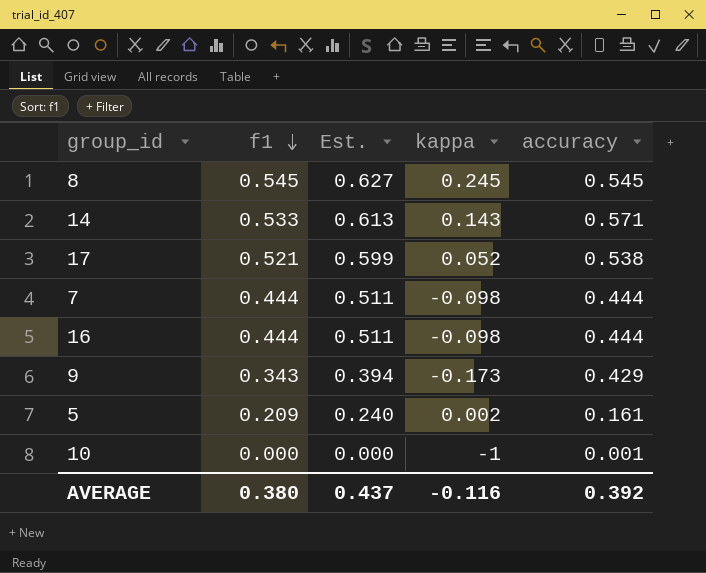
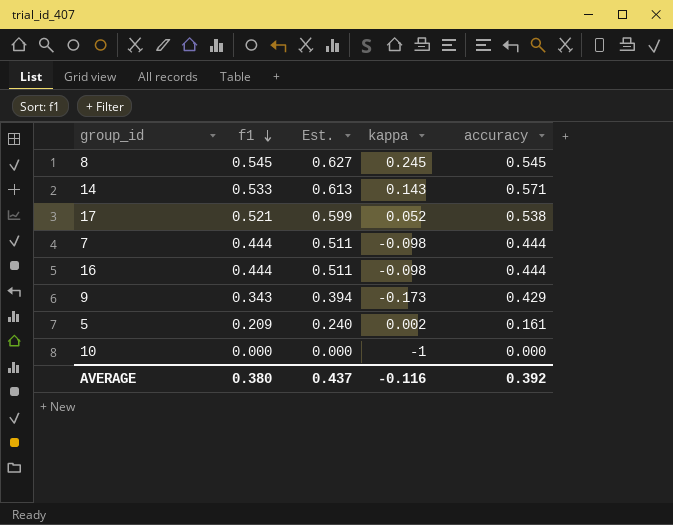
10 | accuracy: 0.001 -> 0.000

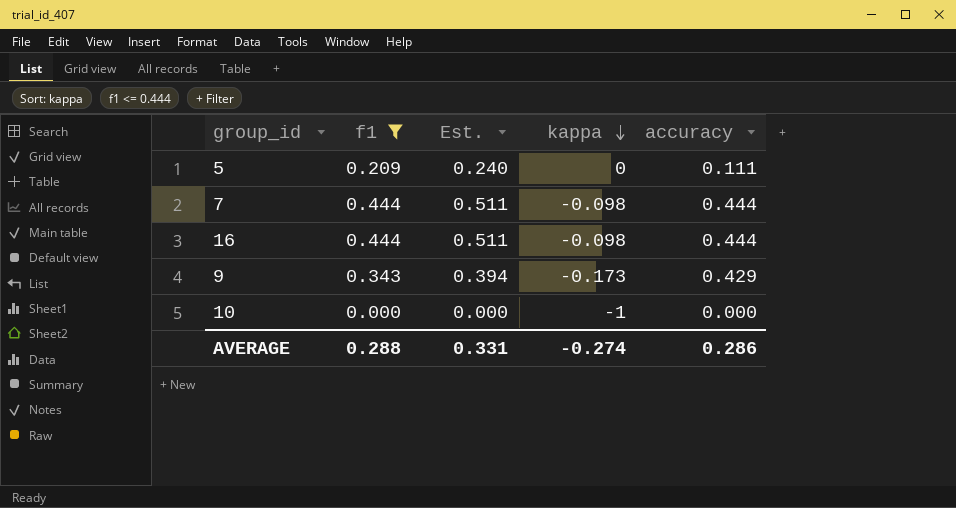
filter: none -> f1 <= 0.444
row order: f1 descending -> kappa descending
5 | kappa: 0.002 -> 0
5 | accuracy: 0.161 -> 0.111
AVERAGE | f1: 0.380 -> 0.288
AVERAGE | Est.: 0.437 -> 0.331
AVERAGE | kappa: -0.116 -> -0.274
AVERAGE | accuracy: 0.392 -> 0.286

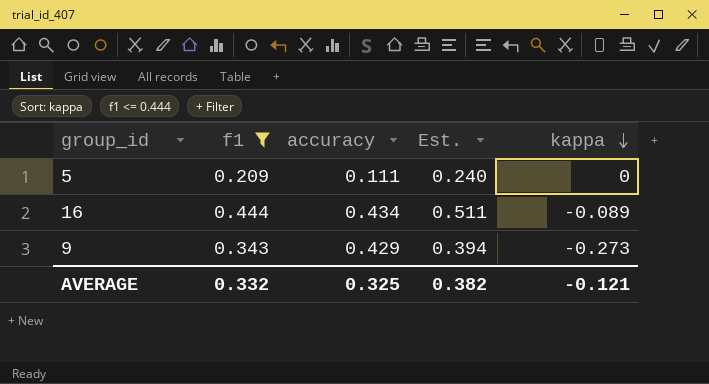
column accuracy | position: 5 -> 3
row 7: 0.444 | 0.511 | -0.098 | 0.444 -> none
row 10: 0.000 | 0.000 | -1 | 0.000 -> none
16 | accuracy: 0.444 -> 0.434
16 | kappa: -0.098 -> -0.089
9 | kappa: -0.173 -> -0.273
AVERAGE | f1: 0.288 -> 0.332
AVERAGE | accuracy: 0.286 -> 0.325
AVERAGE | Est.: 0.331 -> 0.382
AVERAGE | kappa: -0.274 -> -0.121

